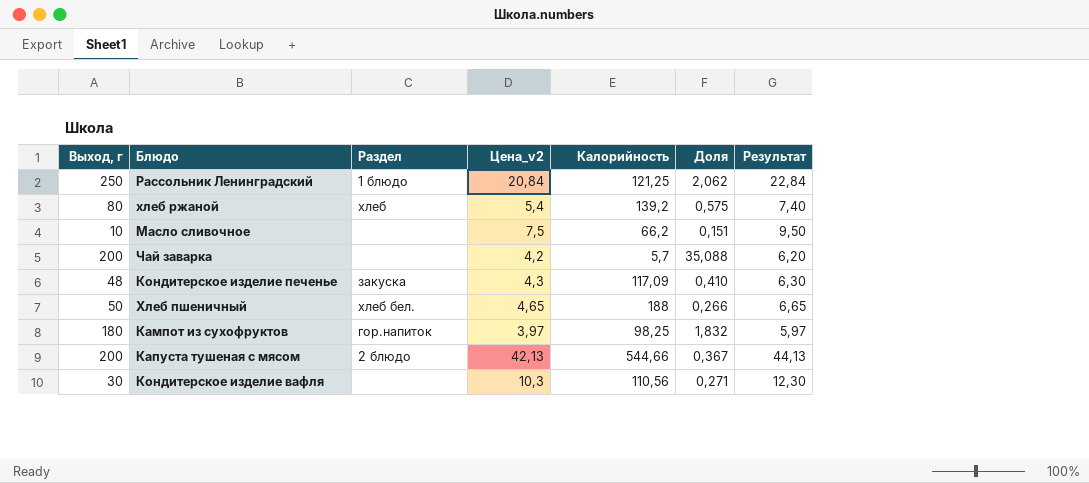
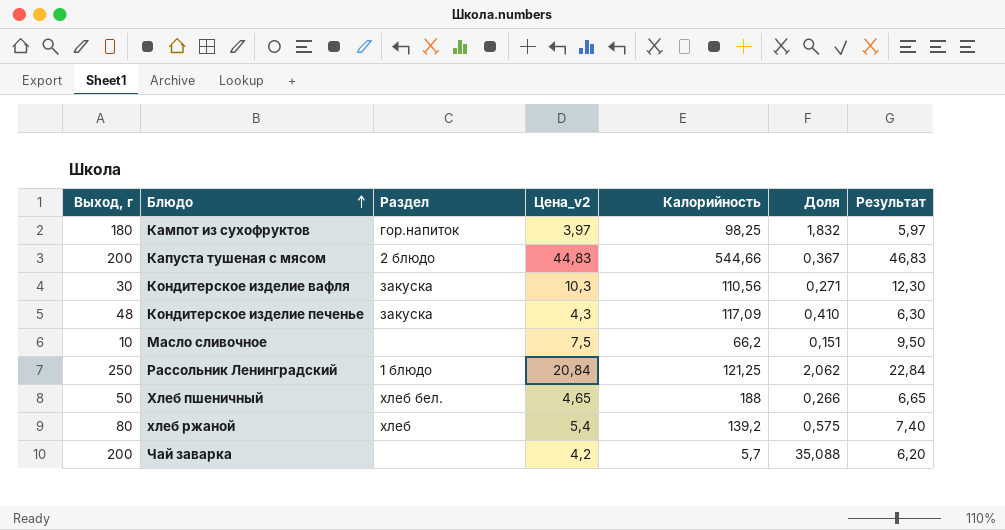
row order: none -> Блюдо ascending
Капуста тушеная с мясом | Цена_v2: 42,13 -> 44,83
Капуста тушеная с мясом | Результат: 44,13 -> 46,83
Кондитерское изделие вафля | Раздел: none -> закуска

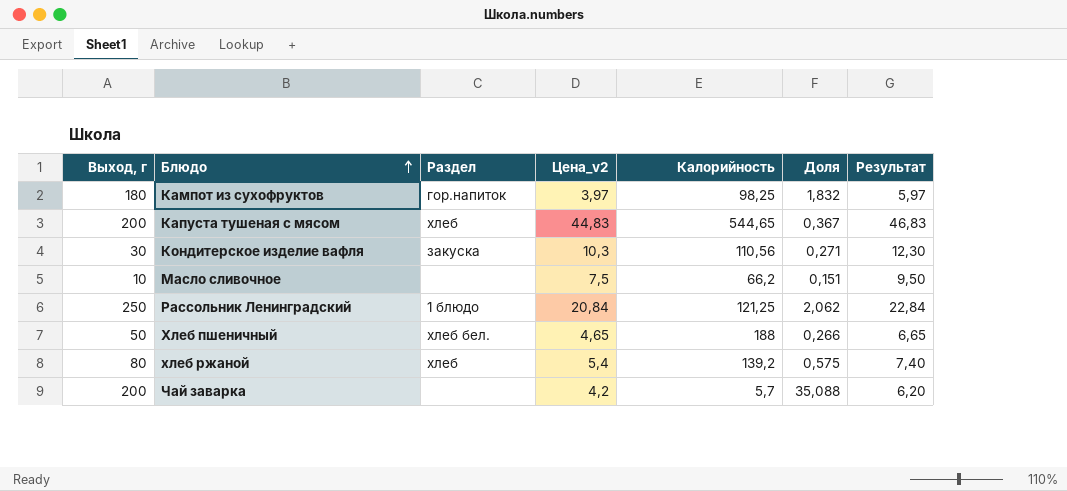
row Кондитерское изделие печенье: 48 | закуска | 4,3 | 117,09 | 0,410 | 6,30 -> none
Капуста тушеная с мясом | Раздел: 2 блюдо -> хлеб
Капуста тушеная с мясом | Калорийность: 544,66 -> 544,65

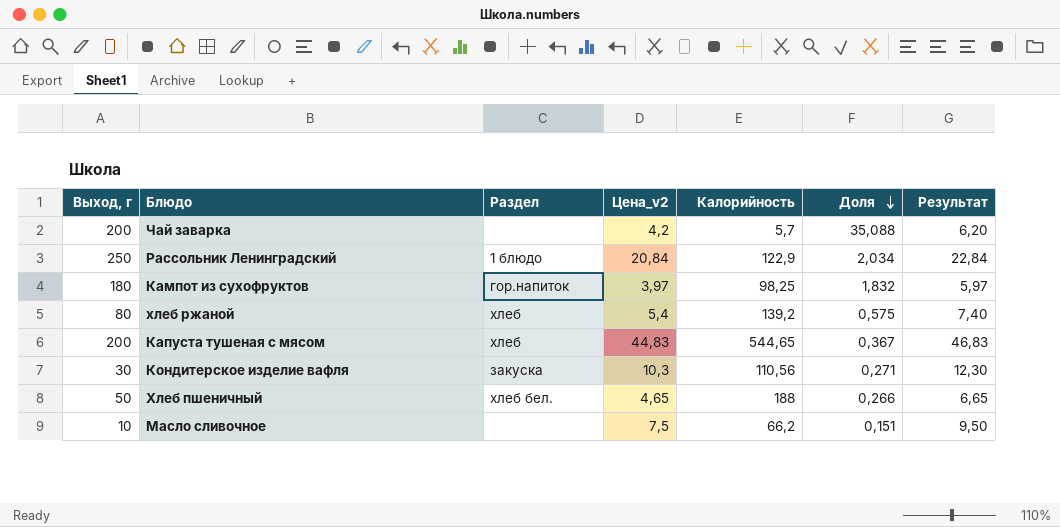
row order: Блюдо ascending -> Доля descending
Рассольник Ленинградский | Калорийность: 121,25 -> 122,9
Рассольник Ленинградский | Доля: 2,062 -> 2,034

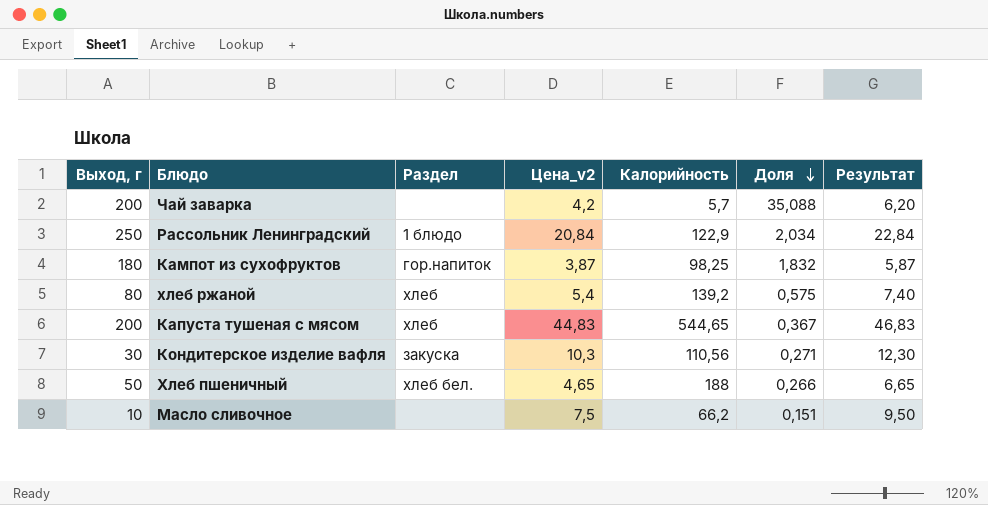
Кампот из сухофруктов | Цена_v2: 3,97 -> 3,87
Кампот из сухофруктов | Результат: 5,97 -> 5,87

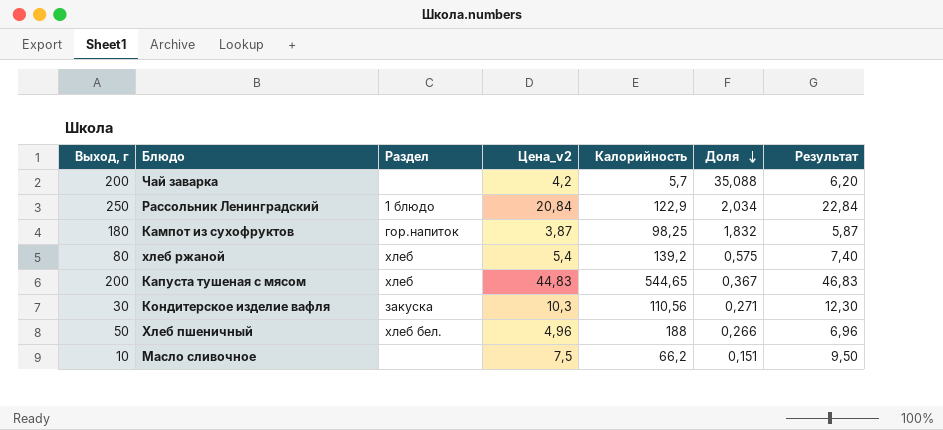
Хлеб пшеничный | Цена_v2: 4,65 -> 4,96
Хлеб пшеничный | Результат: 6,65 -> 6,96

